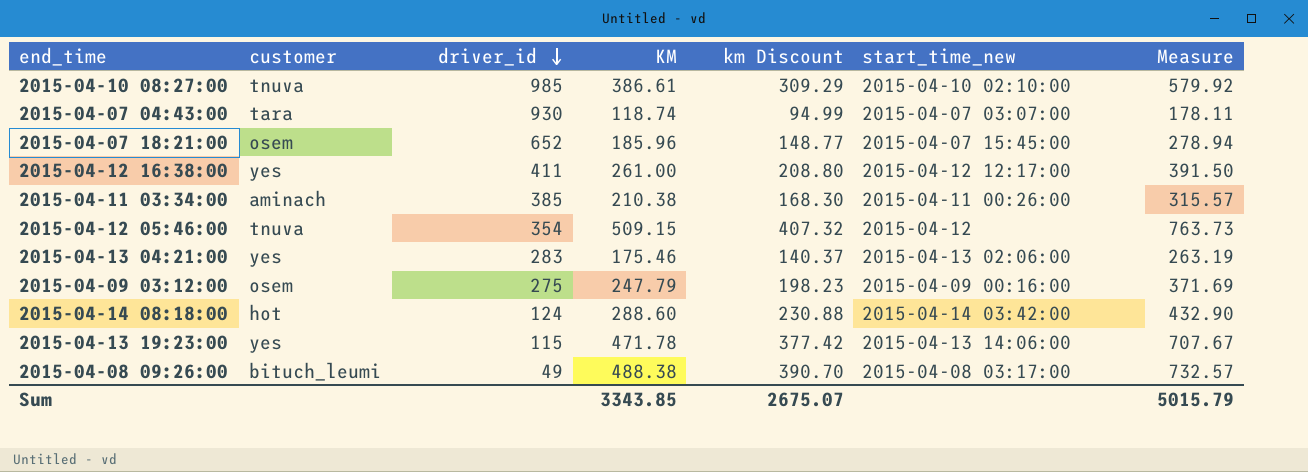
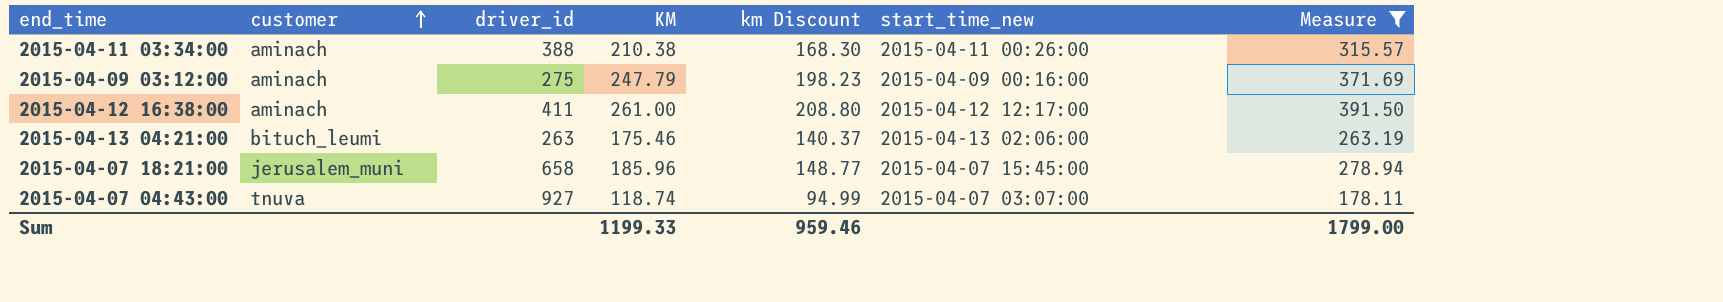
filter: none -> Measure <= 391.50
row order: driver_id descending -> customer ascending
2015-04-11 03:34:00 | driver_id: 385 -> 388
2015-04-09 03:12:00 | customer: osem -> aminach
2015-04-12 16:38:00 | customer: yes -> aminach
2015-04-13 04:21:00 | customer: yes -> bituch_leumi
2015-04-13 04:21:00 | driver_id: 283 -> 263
2015-04-07 18:21:00 | customer: osem -> jerusalem_muni
2015-04-07 18:21:00 | driver_id: 652 -> 658
2015-04-07 04:43:00 | customer: tara -> tnuva
2015-04-07 04:43:00 | driver_id: 930 -> 927
Sum | KM: 3343.85 -> 1199.33
Sum | km Discount: 2675.07 -> 959.46
Sum | Measure: 5015.79 -> 1799.00

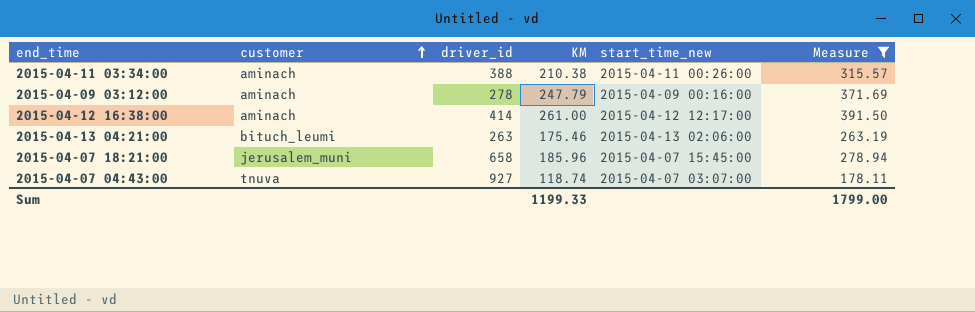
column km Discount | formula: [KM] * 0.8 -> none
2015-04-09 03:12:00 | driver_id: 275 -> 278
2015-04-12 16:38:00 | driver_id: 411 -> 414

